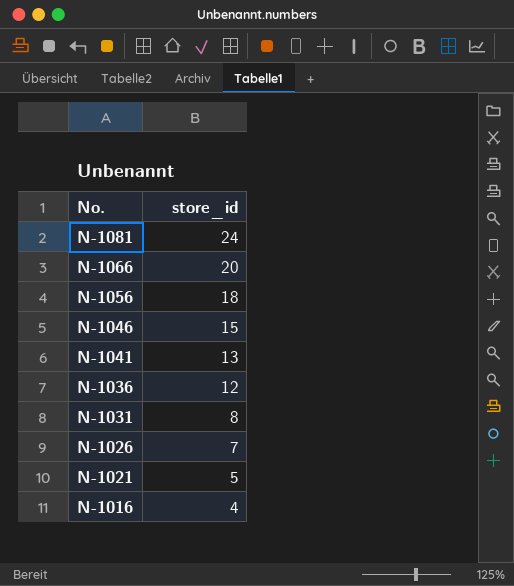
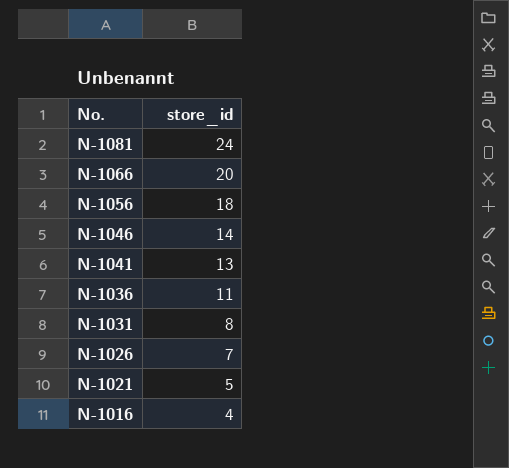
N-1046 | store_id: 15 -> 14
N-1036 | store_id: 12 -> 11

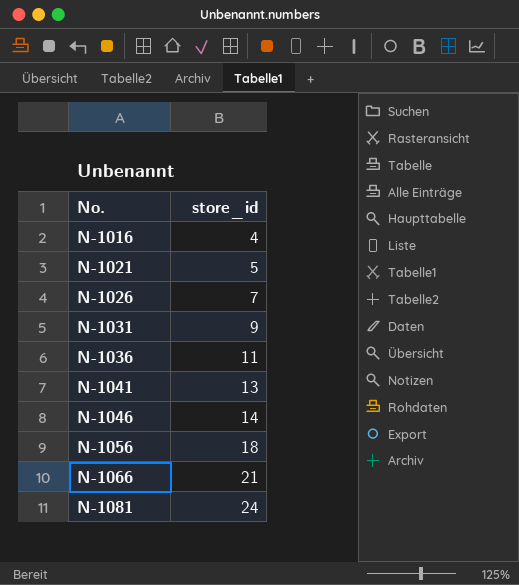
row order: No. descending -> No. ascending
N-1031 | store_id: 8 -> 9
N-1066 | store_id: 20 -> 21

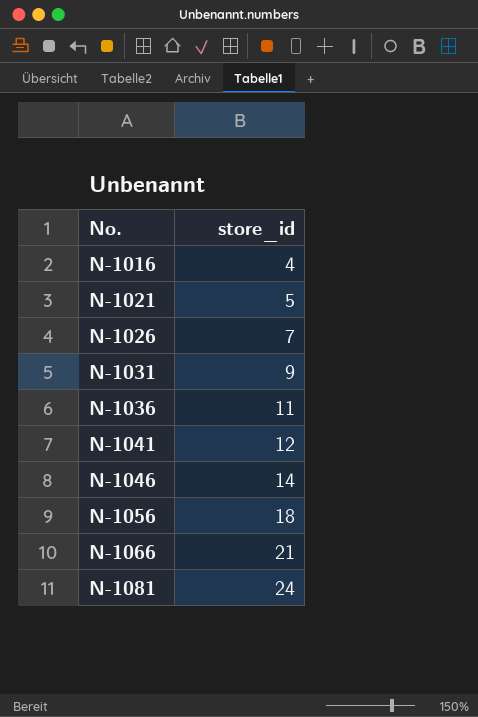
N-1041 | store_id: 13 -> 12

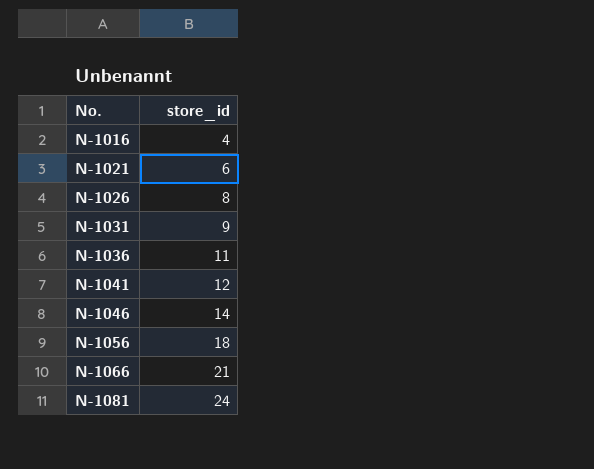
N-1021 | store_id: 5 -> 6
N-1026 | store_id: 7 -> 8

